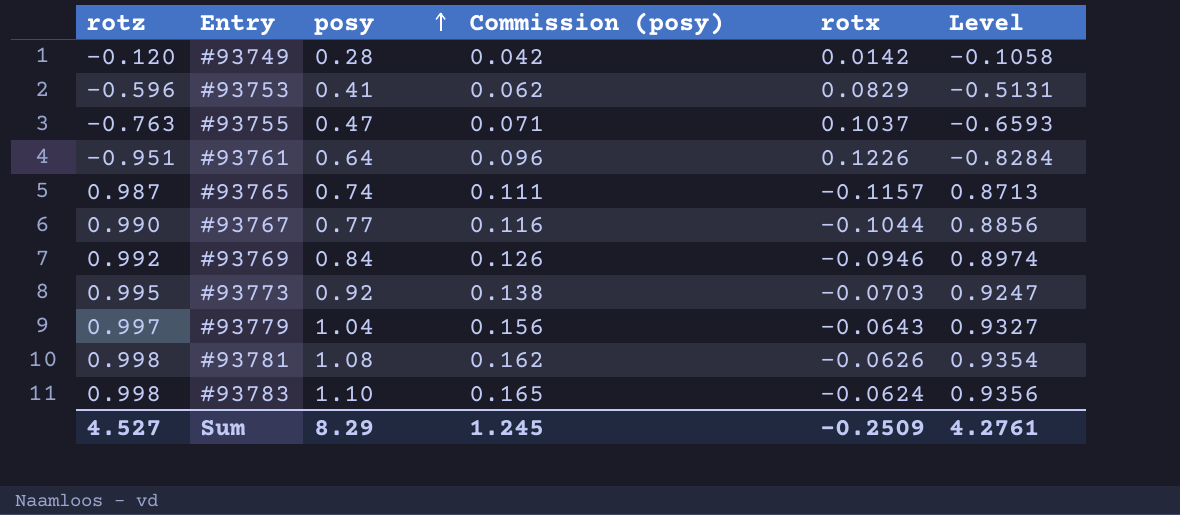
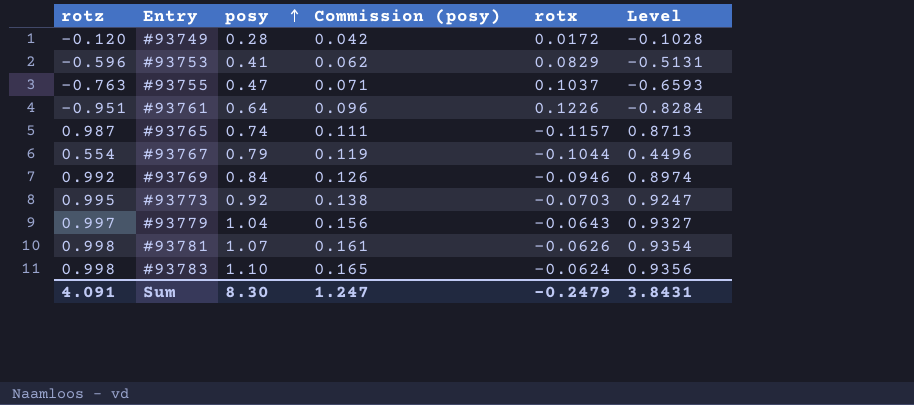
#93749 | rotx: 0.0142 -> 0.0172
#93749 | Level: -0.1058 -> -0.1028
#93767 | rotz: 0.990 -> 0.554
#93767 | posy: 0.77 -> 0.79
#93767 | Commission (posy): 0.116 -> 0.119
#93767 | Level: 0.8856 -> 0.4496
#93781 | posy: 1.08 -> 1.07
#93781 | Commission (posy): 0.162 -> 0.161
Sum | rotz: 4.527 -> 4.091
Sum | posy: 8.29 -> 8.30
Sum | Commission (posy): 1.245 -> 1.247
Sum | rotx: -0.2509 -> -0.2479
Sum | Level: 4.2761 -> 3.8431

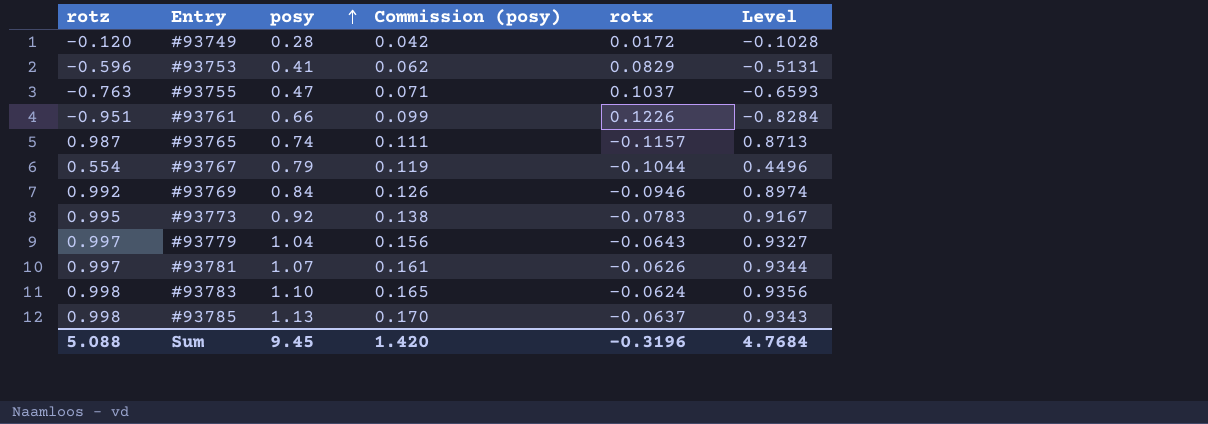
#93761 | posy: 0.64 -> 0.66
#93761 | Commission (posy): 0.096 -> 0.099
#93773 | rotx: -0.0703 -> -0.0783
#93773 | Level: 0.9247 -> 0.9167
#93781 | rotz: 0.998 -> 0.997
#93781 | Level: 0.9354 -> 0.9344
row #93785: none -> 0.998 | 1.13 | 0.170 | -0.0637 | 0.9343
Sum | rotz: 4.091 -> 5.088
Sum | posy: 8.30 -> 9.45
Sum | Commission (posy): 1.247 -> 1.420
Sum | rotx: -0.2479 -> -0.3196
Sum | Level: 3.8431 -> 4.7684

